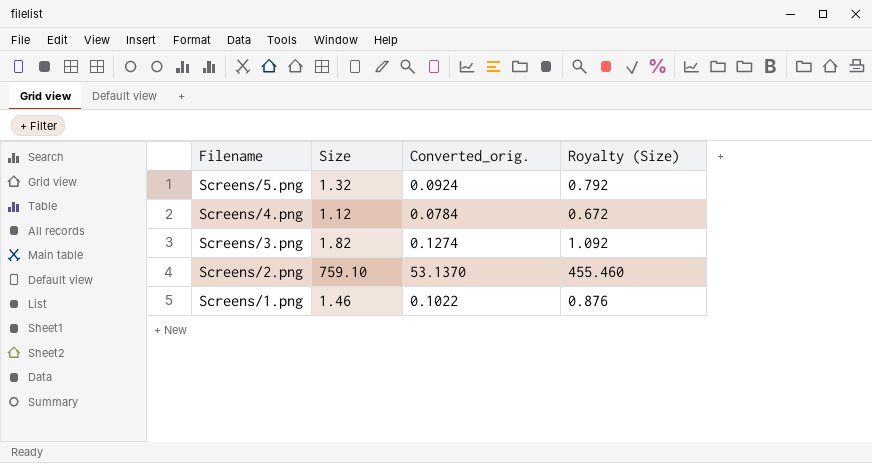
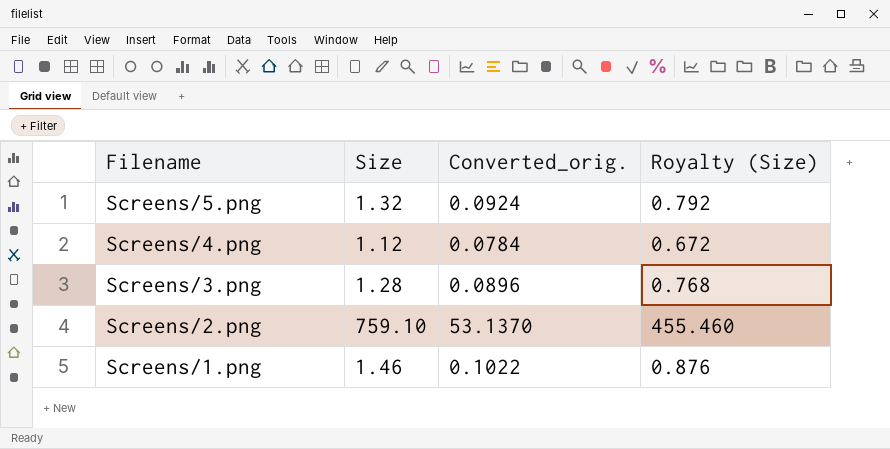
Screens/3.png | Size: 1.82 -> 1.28
Screens/3.png | Converted_orig.: 0.1274 -> 0.0896
Screens/3.png | Royalty (Size): 1.092 -> 0.768

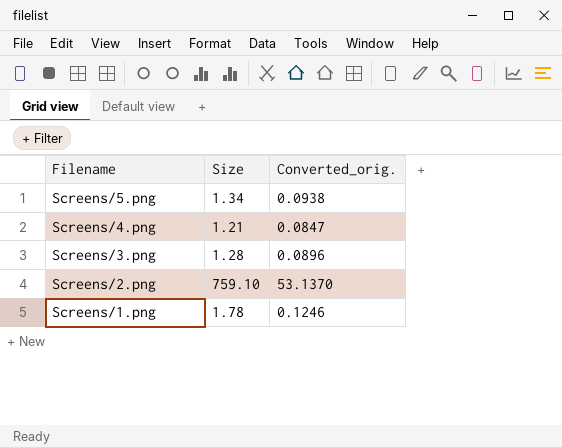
column Royalty (Size) | formula: [Size] * 0.6 -> none
Screens/5.png | Size: 1.32 -> 1.34
Screens/5.png | Converted_orig.: 0.0924 -> 0.0938
Screens/4.png | Size: 1.12 -> 1.21
Screens/4.png | Converted_orig.: 0.0784 -> 0.0847
Screens/1.png | Size: 1.46 -> 1.78
Screens/1.png | Converted_orig.: 0.1022 -> 0.1246

